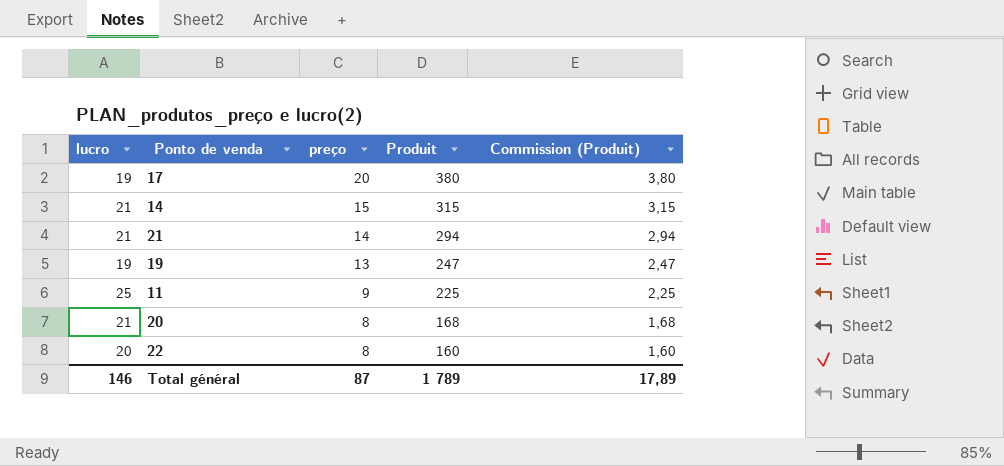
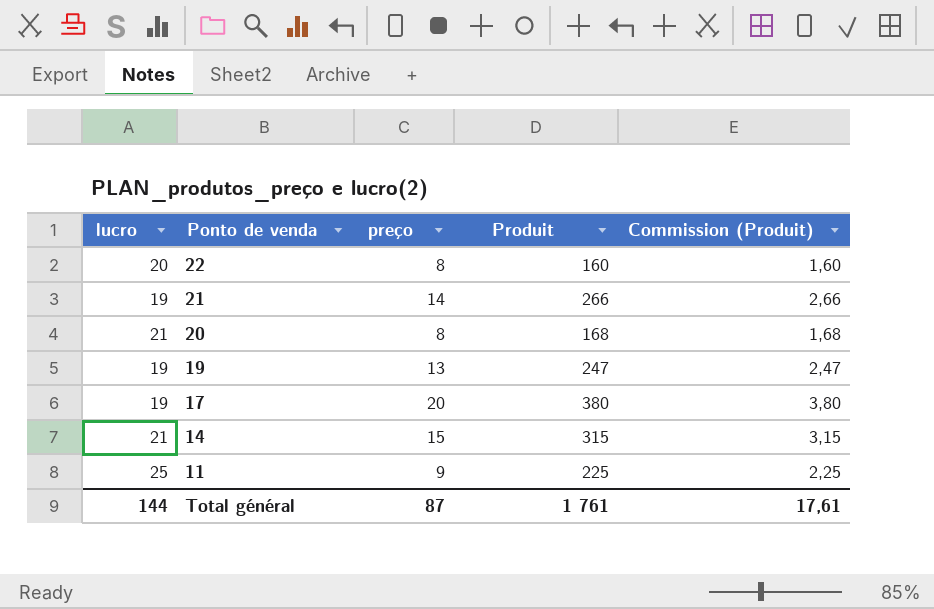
row order: preço descending -> Ponto de venda descending
21 | lucro: 21 -> 19
21 | Produit: 294 -> 266
21 | Commission (Produit): 2,94 -> 2,66
Total général | lucro: 146 -> 144
Total général | Produit: 1 789 -> 1 761
Total général | Commission (Produit): 17,89 -> 17,61

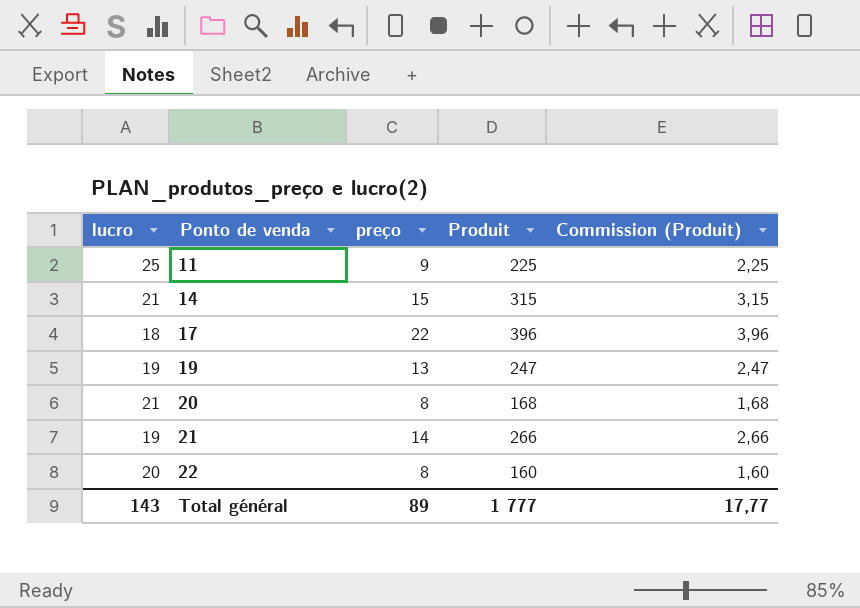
row order: Ponto de venda descending -> Ponto de venda ascending
17 | lucro: 19 -> 18
17 | preço: 20 -> 22
17 | Produit: 380 -> 396
17 | Commission (Produit): 3,80 -> 3,96
Total général | lucro: 144 -> 143
Total général | preço: 87 -> 89
Total général | Produit: 1 761 -> 1 777
Total général | Commission (Produit): 17,61 -> 17,77

